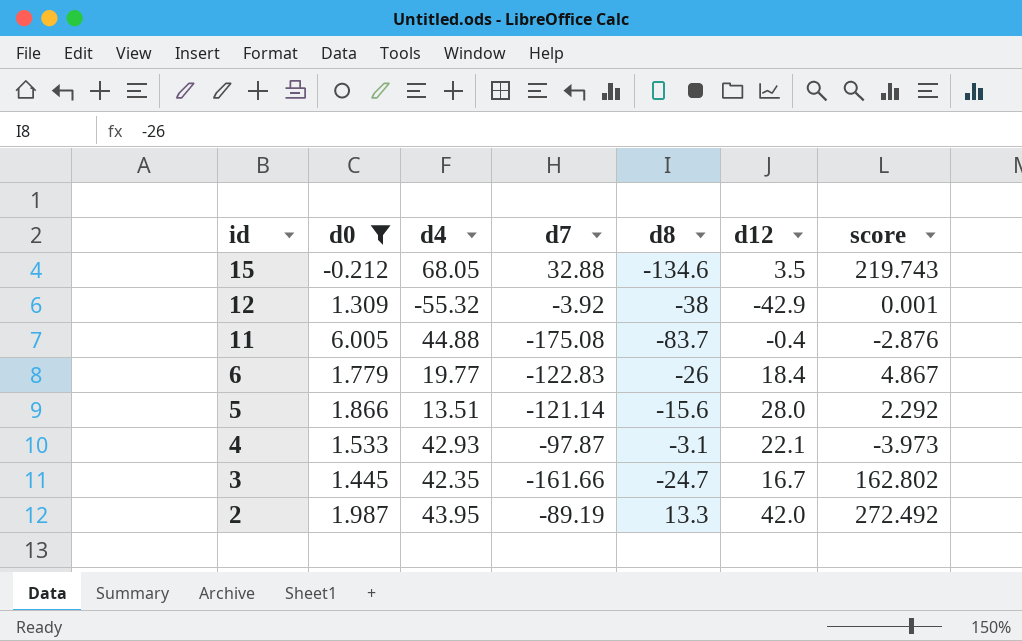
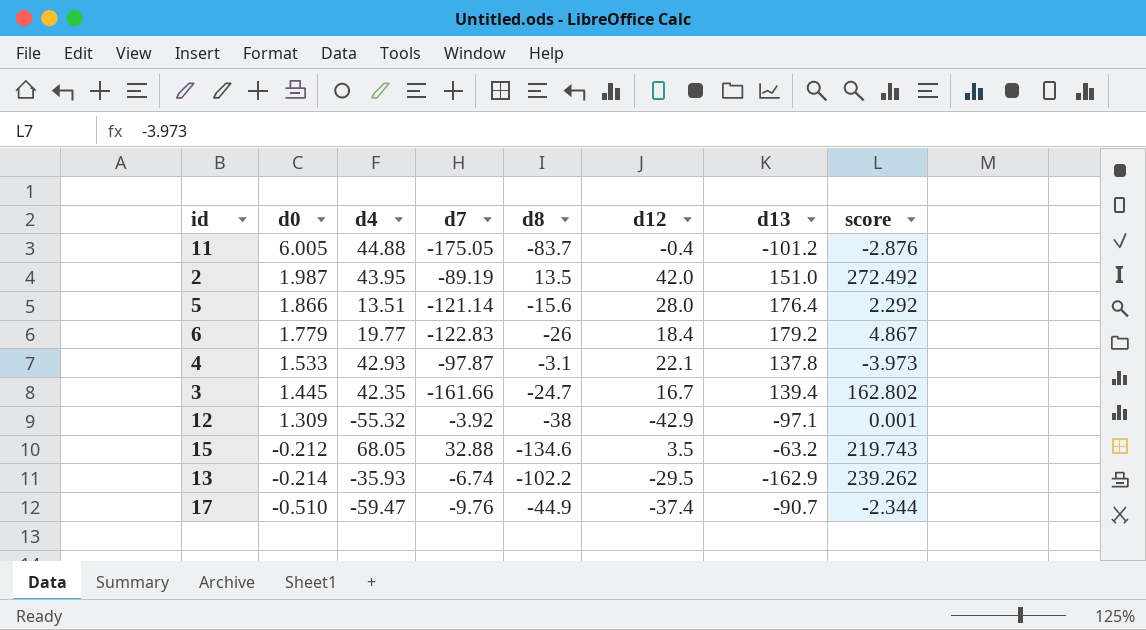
filter: d0 >= -0.212 -> none
row order: id descending -> d0 descending
column d13 | position: none -> 7
11 | d7: -175.08 -> -175.05
2 | d8: 13.3 -> 13.5

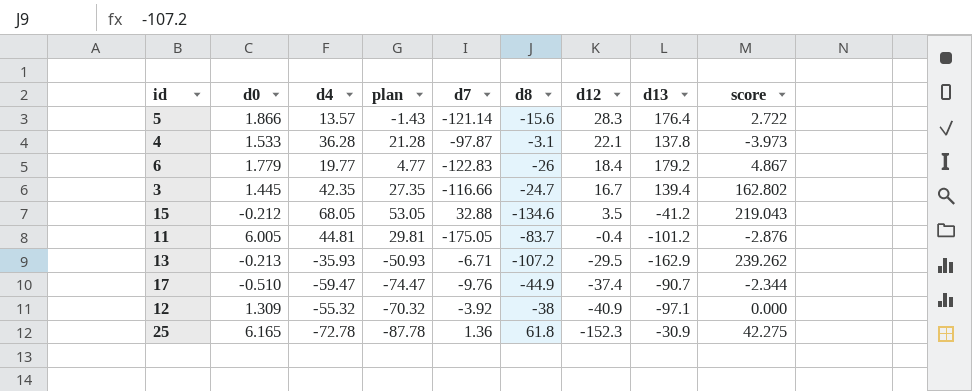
row order: d0 descending -> d12 descending
column plan | formula: none -> [d4] - 15
row 2: 1.987 | 43.95 | -89.19 | 13.5 | 42.0 | 151.0 | 272.492 -> none
5 | d4: 13.51 -> 13.57
5 | d12: 28.0 -> 28.3
5 | score: 2.292 -> 2.722
4 | d4: 42.93 -> 36.28
3 | d7: -161.66 -> -116.66
15 | d13: -63.2 -> -41.2
15 | score: 219.743 -> 219.043
11 | d4: 44.88 -> 44.81
13 | d0: -0.214 -> -0.213
13 | d7: -6.74 -> -6.71
13 | d8: -102.2 -> -107.2
12 | d12: -42.9 -> -40.9
12 | score: 0.001 -> 0.000
row 25: none -> 6.165 | -72.78 | -87.78 | 1.36 | 61.8 | -152.3 | -30.9 | 42.275

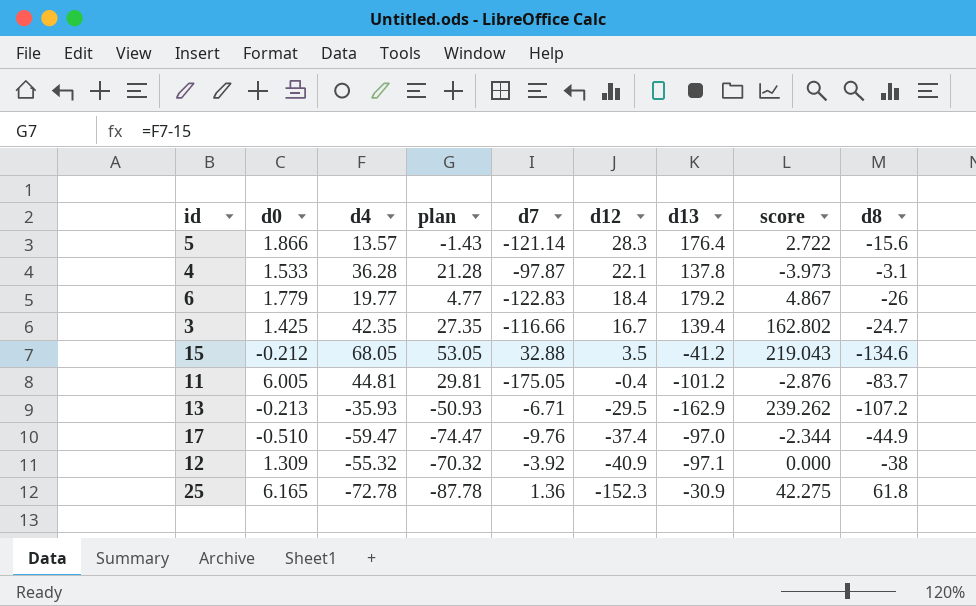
column d8 | position: 6 -> 9
3 | d0: 1.445 -> 1.425
17 | d13: -90.7 -> -97.0

